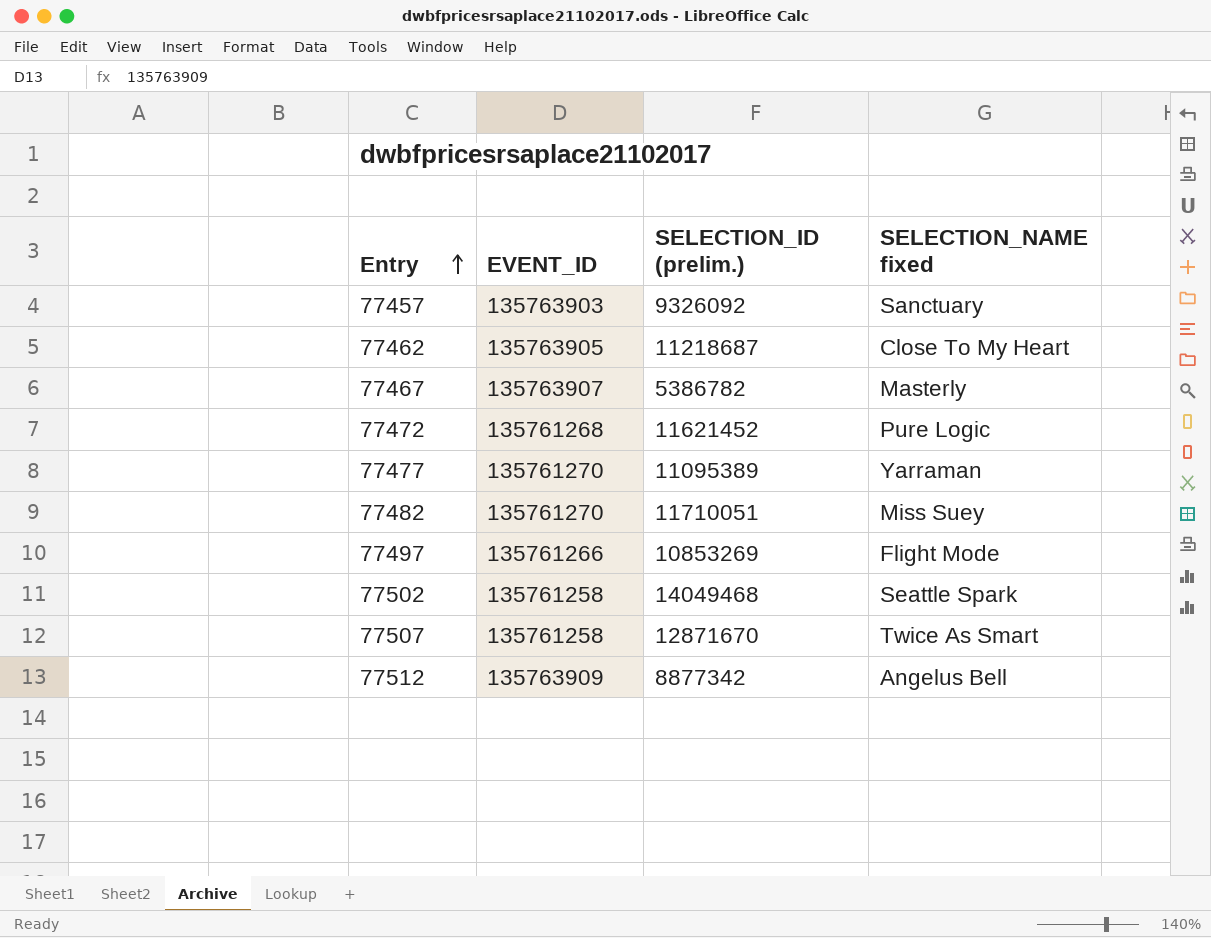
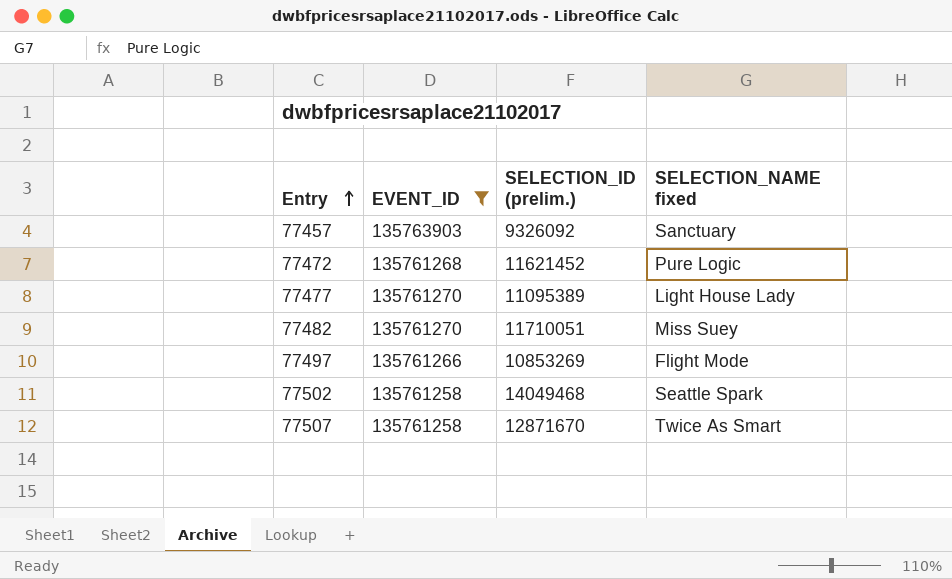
filter: none -> EVENT_ID <= 135763903
77477 | SELECTION_NAME fixed: Yarraman -> Light House Lady

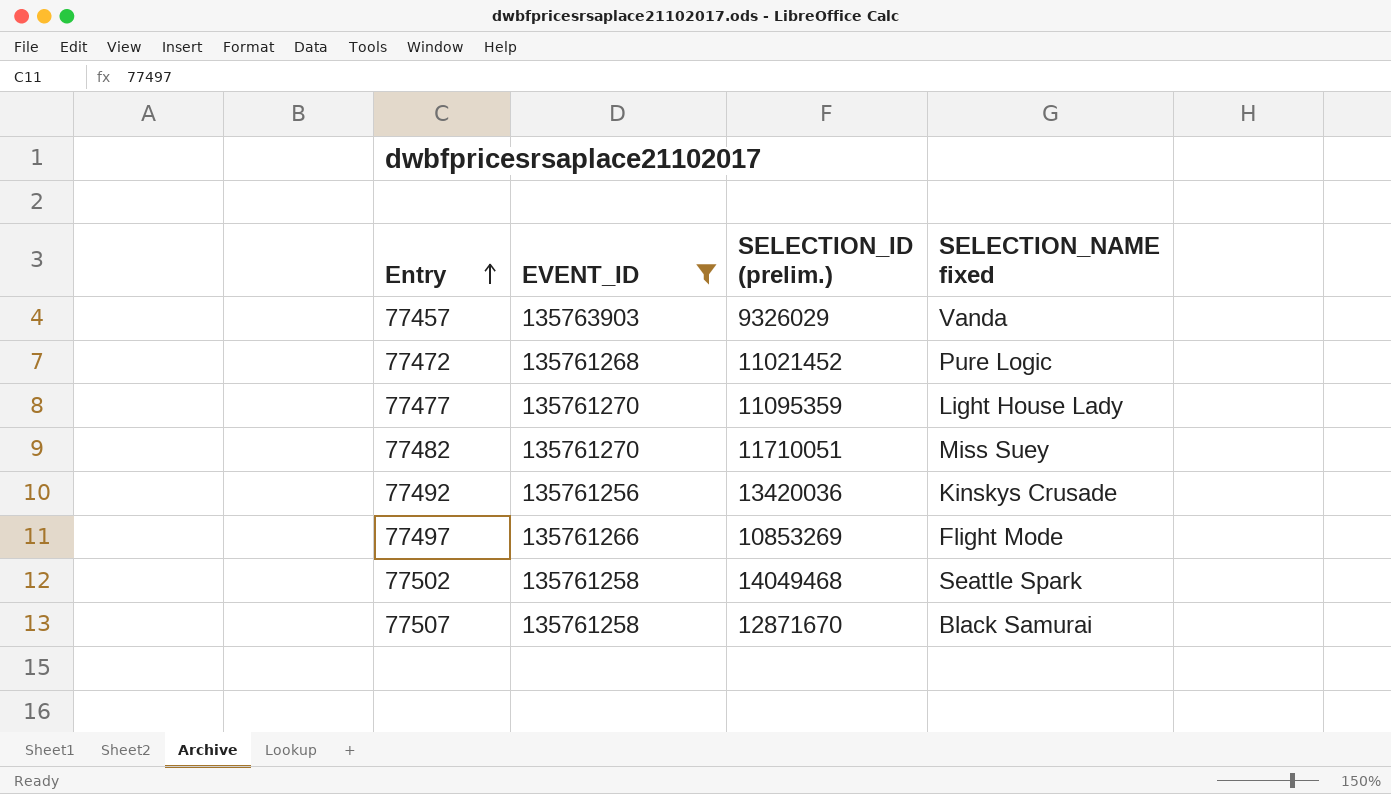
77457 | SELECTION_ID (prelim.): 9326092 -> 9326029
77457 | SELECTION_NAME fixed: Sanctuary -> Vanda
77472 | SELECTION_ID (prelim.): 11621452 -> 11021452
77477 | SELECTION_ID (prelim.): 11095389 -> 11095359
row 77492: none -> 135761256 | 13420036 | Kinskys Crusade
77507 | SELECTION_NAME fixed: Twice As Smart -> Black Samurai

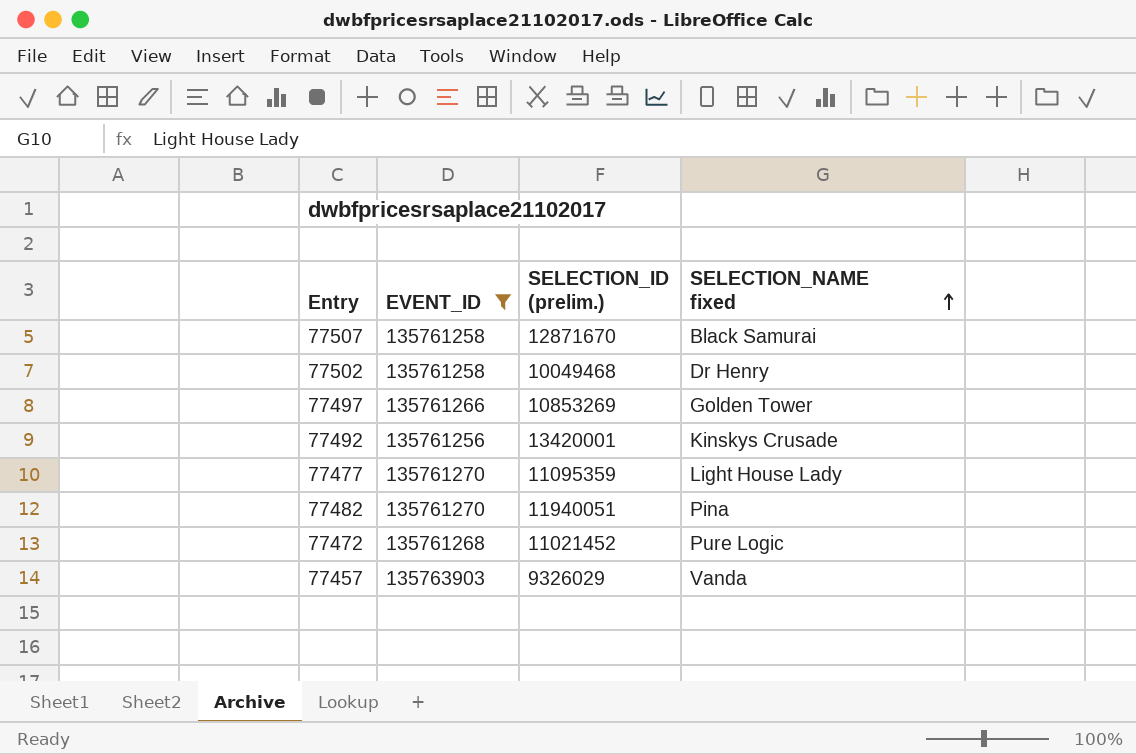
row order: Entry ascending -> SELECTION_NAME fixed ascending
77502 | SELECTION_ID (prelim.): 14049468 -> 10049468
77502 | SELECTION_NAME fixed: Seattle Spark -> Dr Henry
77497 | SELECTION_NAME fixed: Flight Mode -> Golden Tower
77492 | SELECTION_ID (prelim.): 13420036 -> 13420001
77482 | SELECTION_ID (prelim.): 11710051 -> 11940051
77482 | SELECTION_NAME fixed: Miss Suey -> Pina

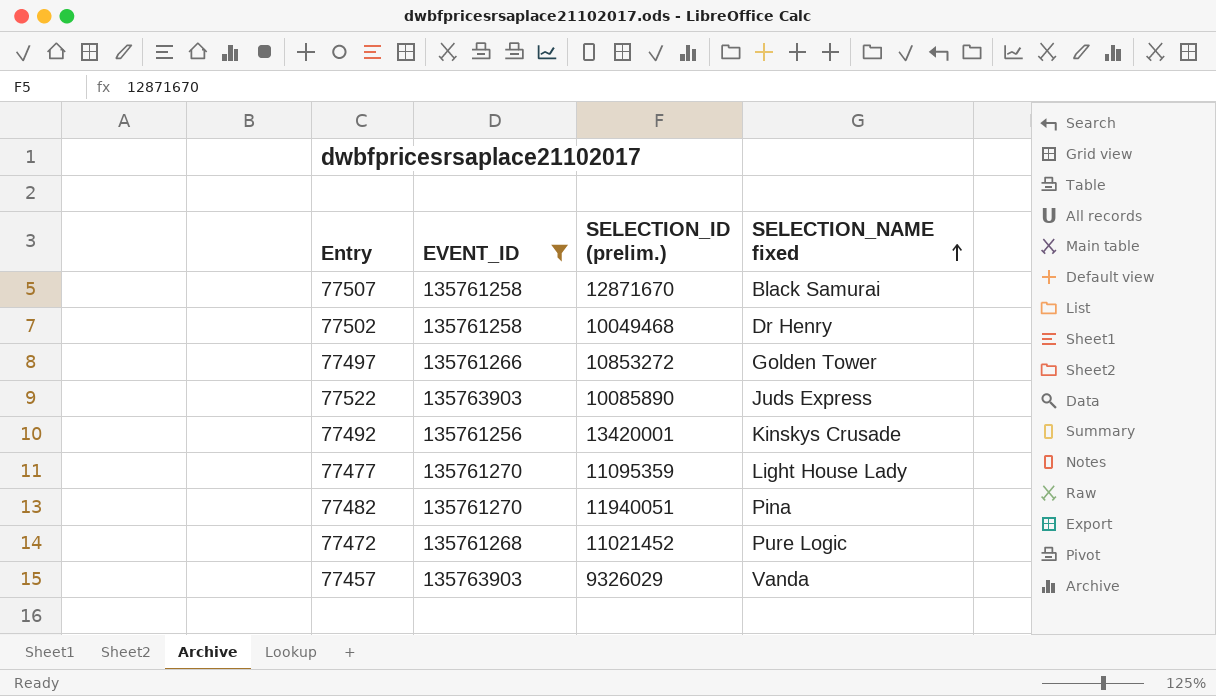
77497 | SELECTION_ID (prelim.): 10853269 -> 10853272
row 77522: none -> 135763903 | 10085890 | Juds Express

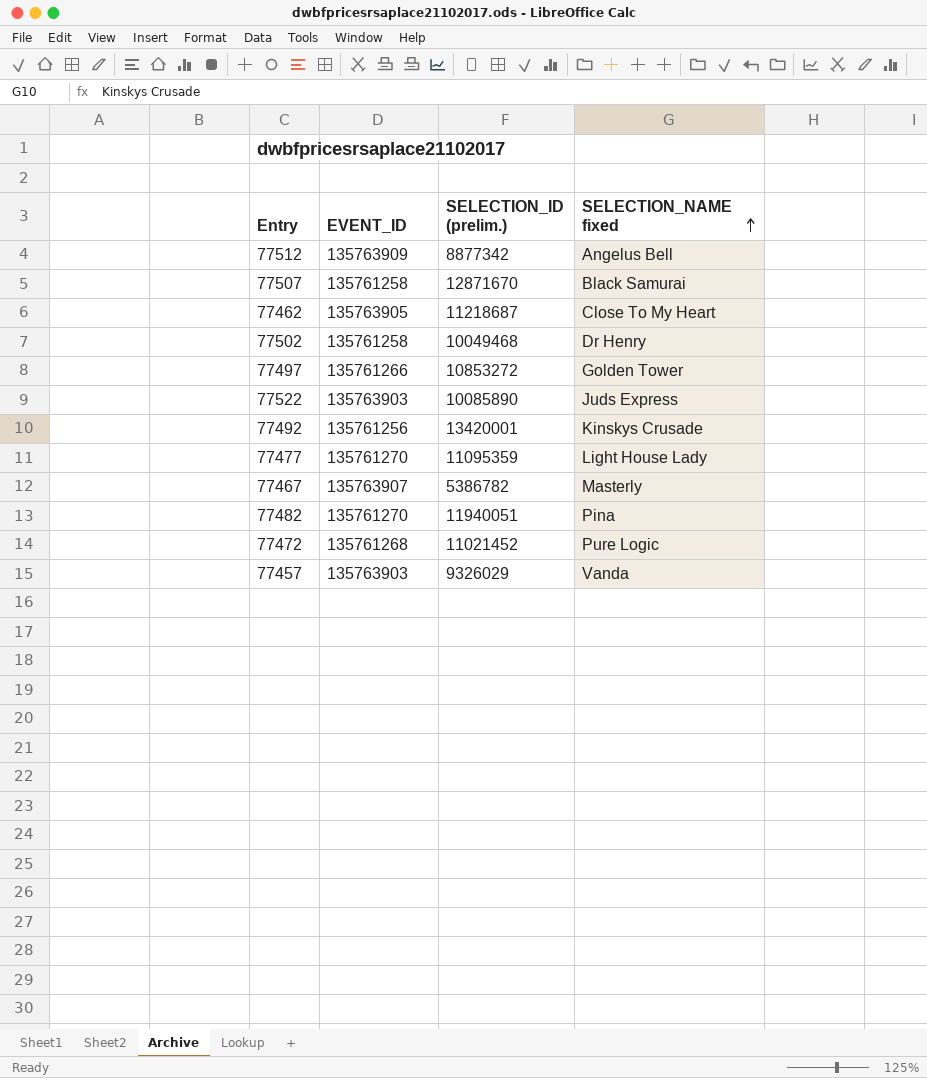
filter: EVENT_ID <= 135763903 -> none

